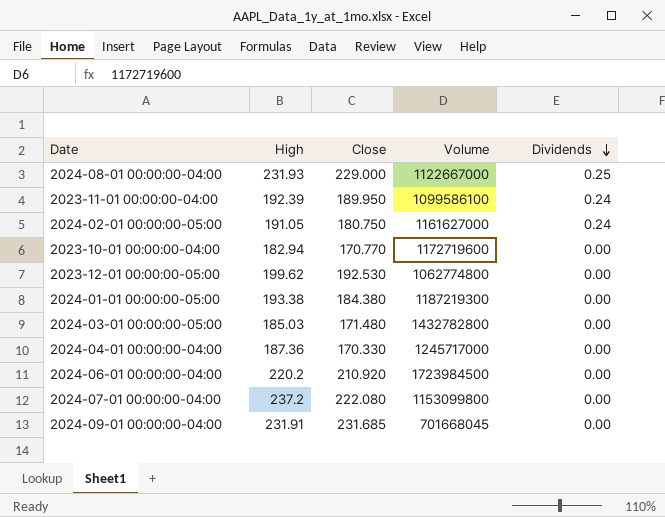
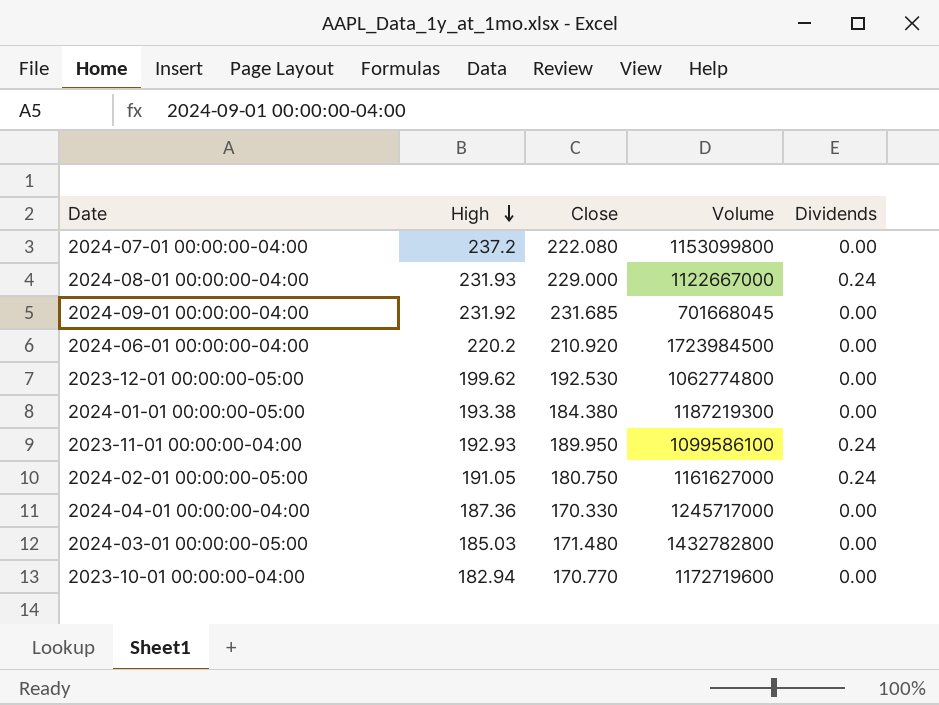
row order: Dividends descending -> High descending
2024-08-01 00:00:00-04:00 | Dividends: 0.25 -> 0.24
2024-09-01 00:00:00-04:00 | High: 231.91 -> 231.92
2023-11-01 00:00:00-04:00 | High: 192.39 -> 192.93

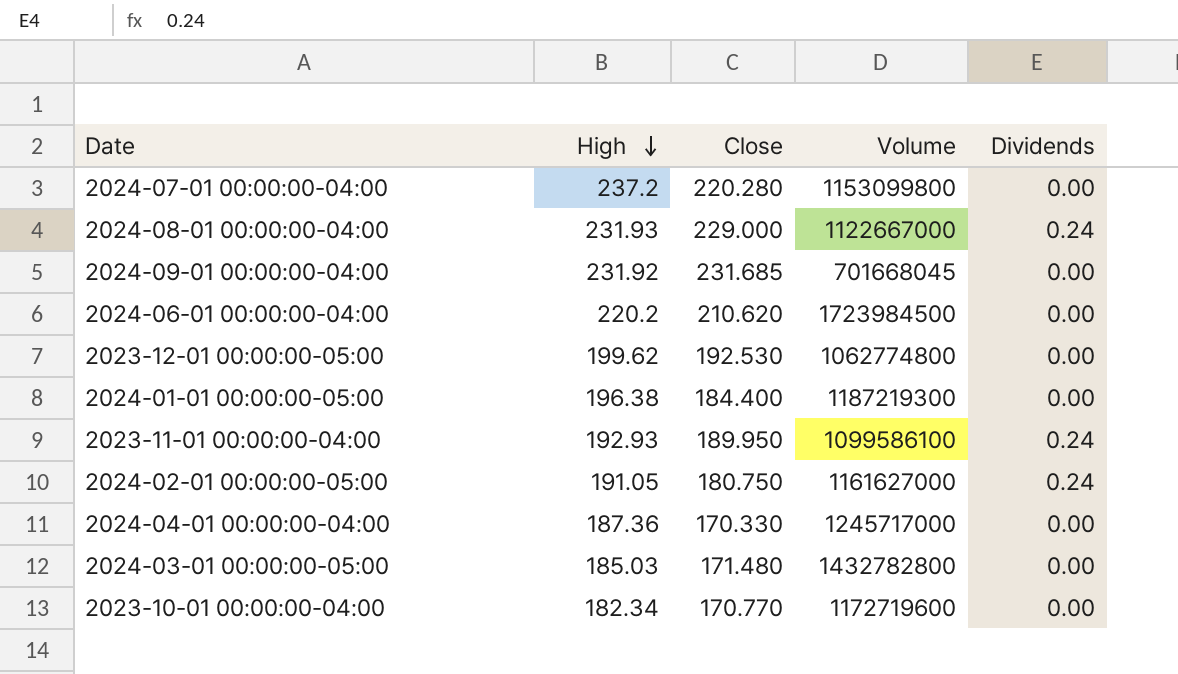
2024-07-01 00:00:00-04:00 | Close: 222.080 -> 220.280
2024-06-01 00:00:00-04:00 | Close: 210.920 -> 210.620
2024-01-01 00:00:00-05:00 | High: 193.38 -> 196.38
2024-01-01 00:00:00-05:00 | Close: 184.380 -> 184.400
2023-10-01 00:00:00-04:00 | High: 182.94 -> 182.34

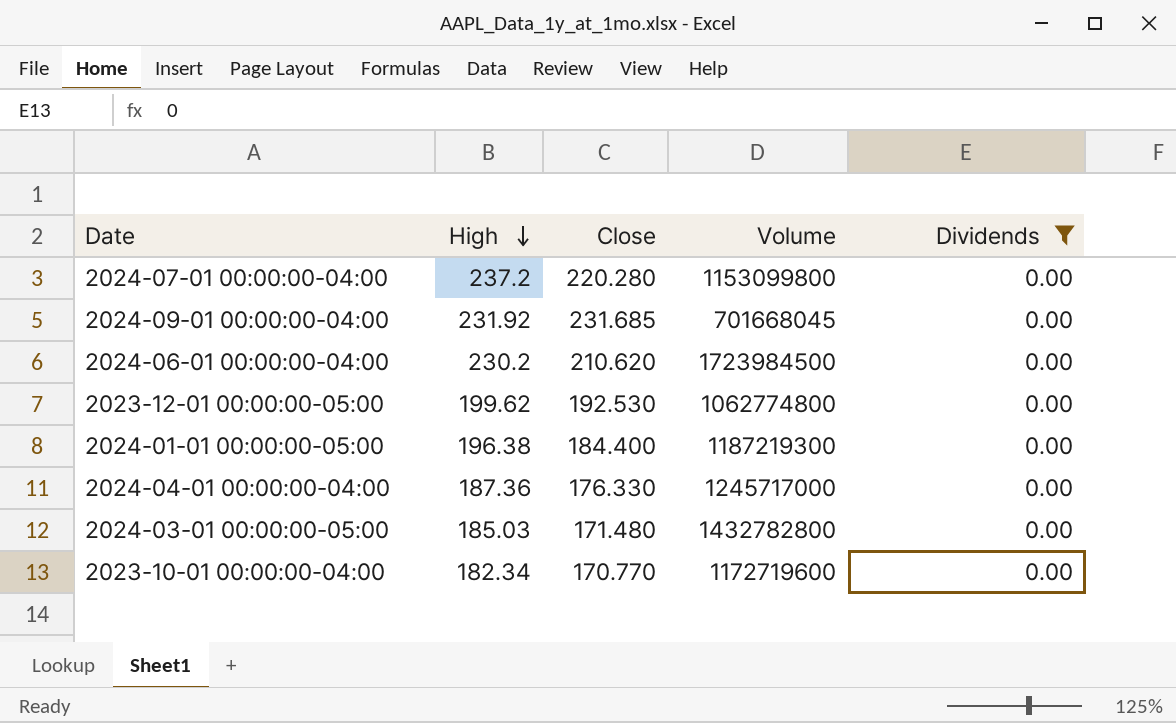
filter: none -> Dividends = 0.00
2024-06-01 00:00:00-04:00 | High: 220.2 -> 230.2
2024-04-01 00:00:00-04:00 | Close: 170.330 -> 176.330

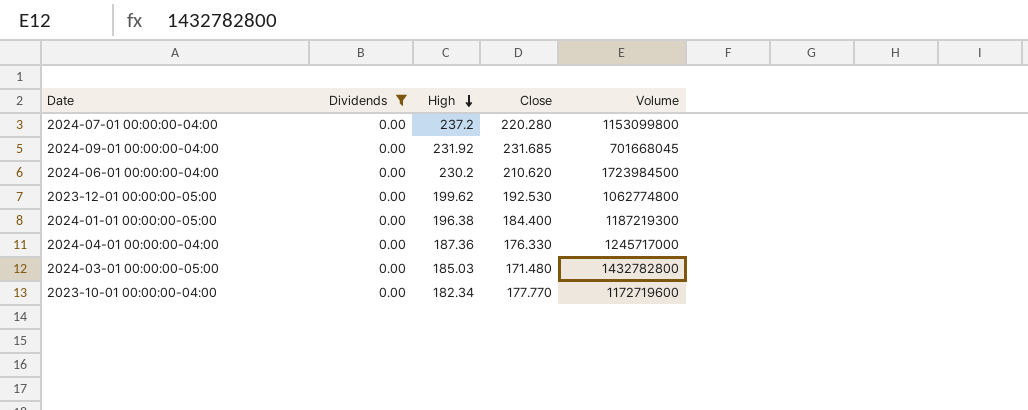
column Dividends | position: 5 -> 2
2023-10-01 00:00:00-04:00 | Close: 170.770 -> 177.770

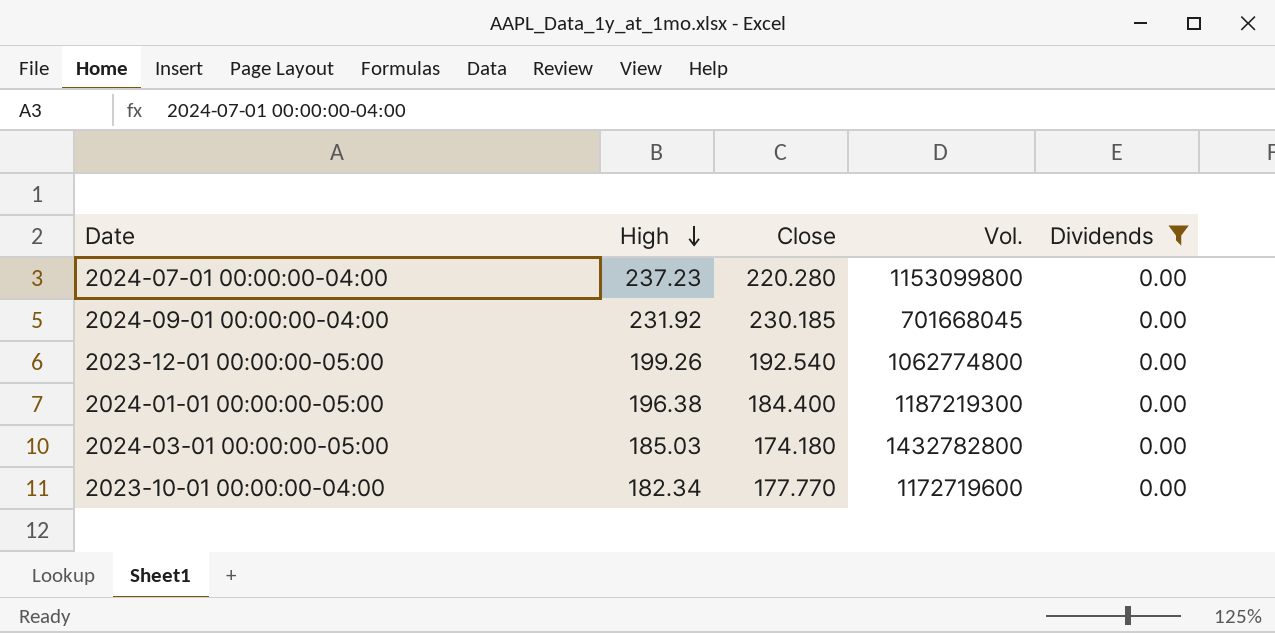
column name: Volume -> Vol.
column Dividends | position: 2 -> 5
row 2024-06-01 00:00:00-04:00: 0.00 | 230.2 | 210.620 | 1723984500 -> none
row 2024-04-01 00:00:00-04:00: 0.00 | 187.36 | 176.330 | 1245717000 -> none
2024-07-01 00:00:00-04:00 | High: 237.2 -> 237.23
2024-09-01 00:00:00-04:00 | Close: 231.685 -> 230.185
2023-12-01 00:00:00-05:00 | High: 199.62 -> 199.26
2023-12-01 00:00:00-05:00 | Close: 192.530 -> 192.540
2024-03-01 00:00:00-05:00 | Close: 171.480 -> 174.180

